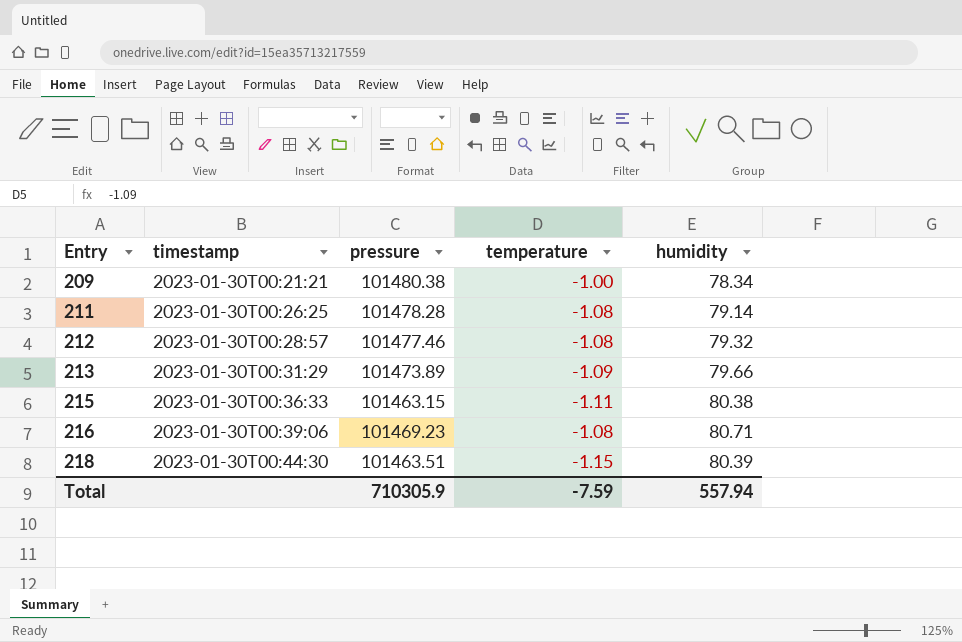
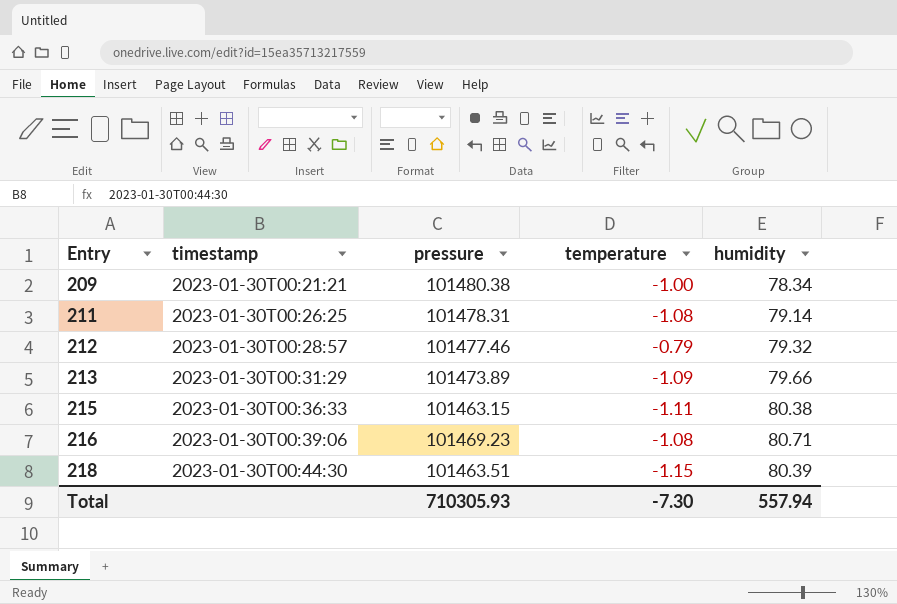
211 | pressure: 101478.28 -> 101478.31
212 | temperature: -1.08 -> -0.79
Total | pressure: 710305.9 -> 710305.93
Total | temperature: -7.59 -> -7.30

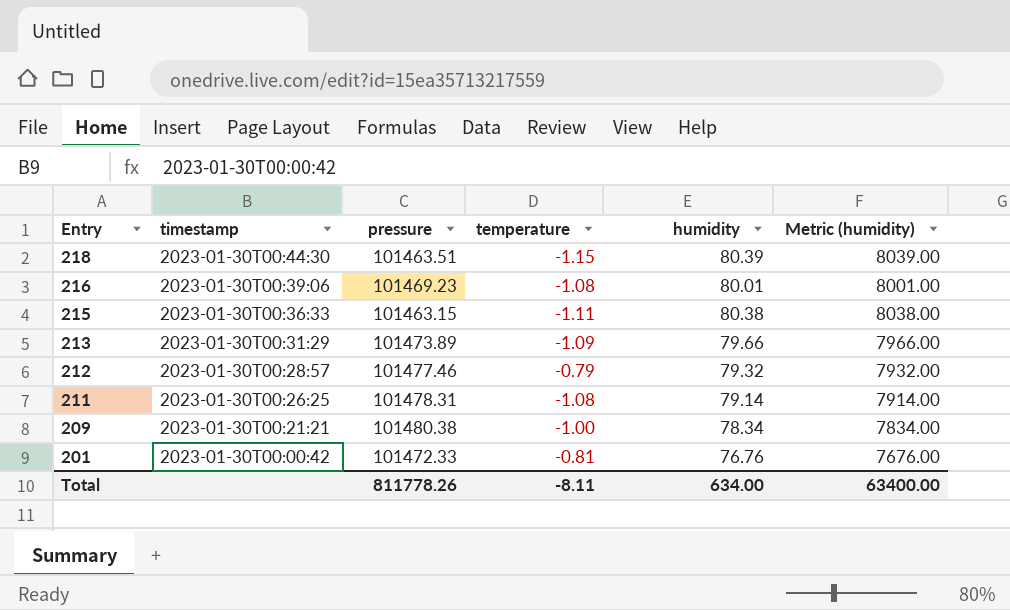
row order: Entry ascending -> Entry descending
column Metric (humidity) | formula: none -> [humidity] * 100
216 | humidity: 80.71 -> 80.01
row 201: none -> 2023-01-30T00:00:42 | 101472.33 | -0.81 | 76.76 | 7676.00
Total | pressure: 710305.93 -> 811778.26
Total | temperature: -7.30 -> -8.11
Total | humidity: 557.94 -> 634.00

